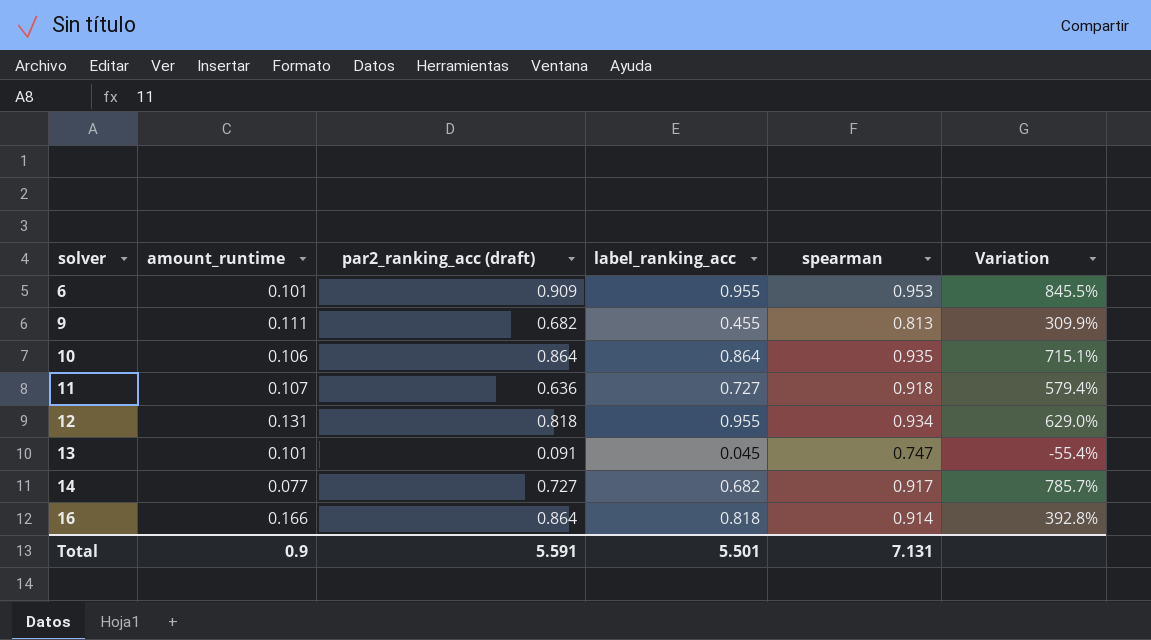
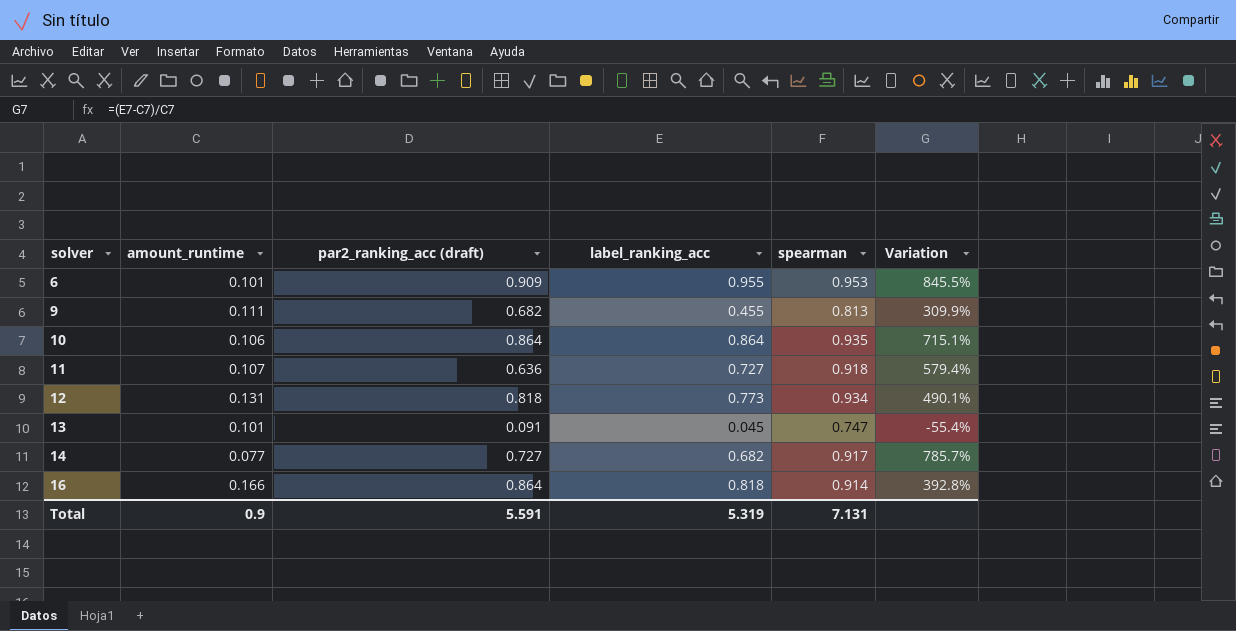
12 | label_ranking_acc: 0.955 -> 0.773
12 | Variation: 629.0% -> 490.1%
Total | label_ranking_acc: 5.501 -> 5.319

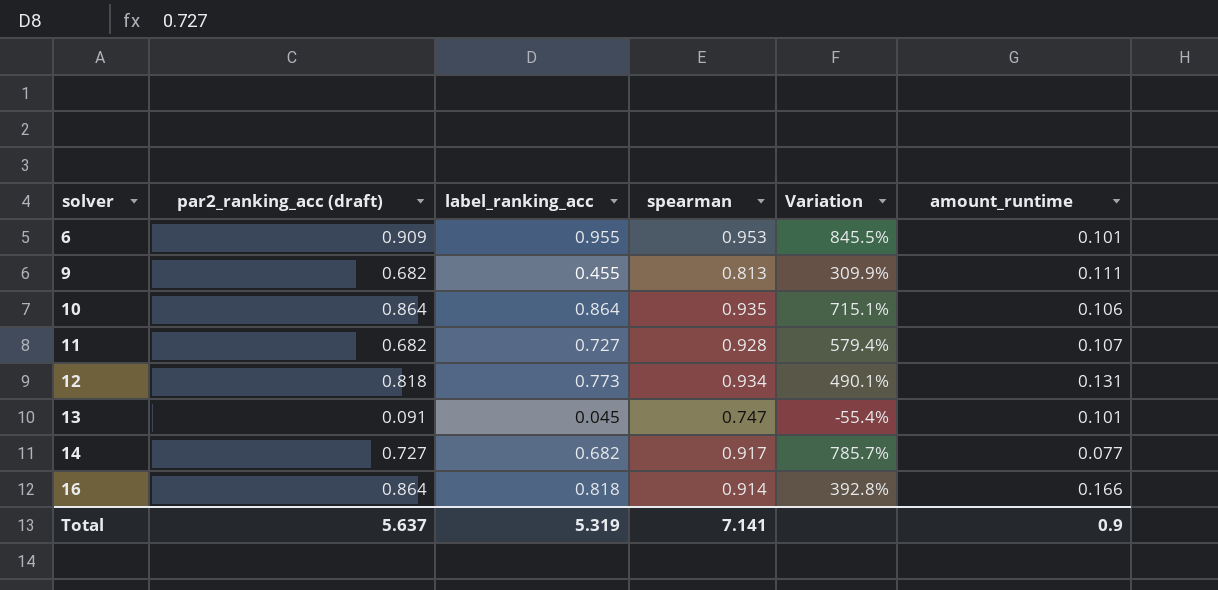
column amount_runtime | position: 2 -> 6
11 | par2_ranking_acc (draft): 0.636 -> 0.682
11 | spearman: 0.918 -> 0.928
Total | par2_ranking_acc (draft): 5.591 -> 5.637
Total | spearman: 7.131 -> 7.141

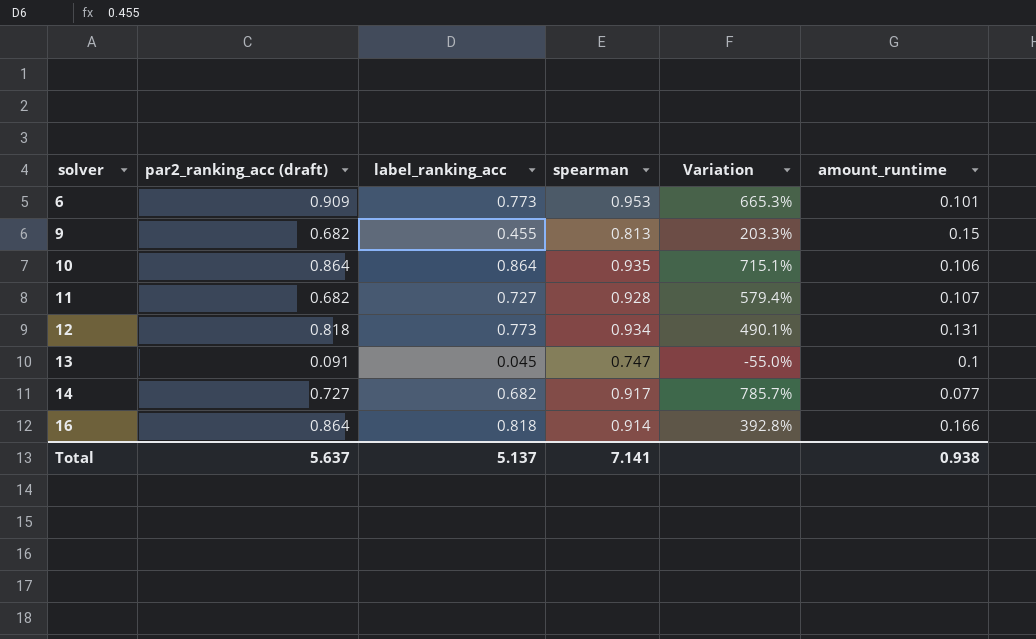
6 | label_ranking_acc: 0.955 -> 0.773
6 | Variation: 845.5% -> 665.3%
9 | Variation: 309.9% -> 203.3%
9 | amount_runtime: 0.111 -> 0.15
13 | Variation: -55.4% -> -55.0%
13 | amount_runtime: 0.101 -> 0.1
Total | label_ranking_acc: 5.319 -> 5.137
Total | amount_runtime: 0.9 -> 0.938

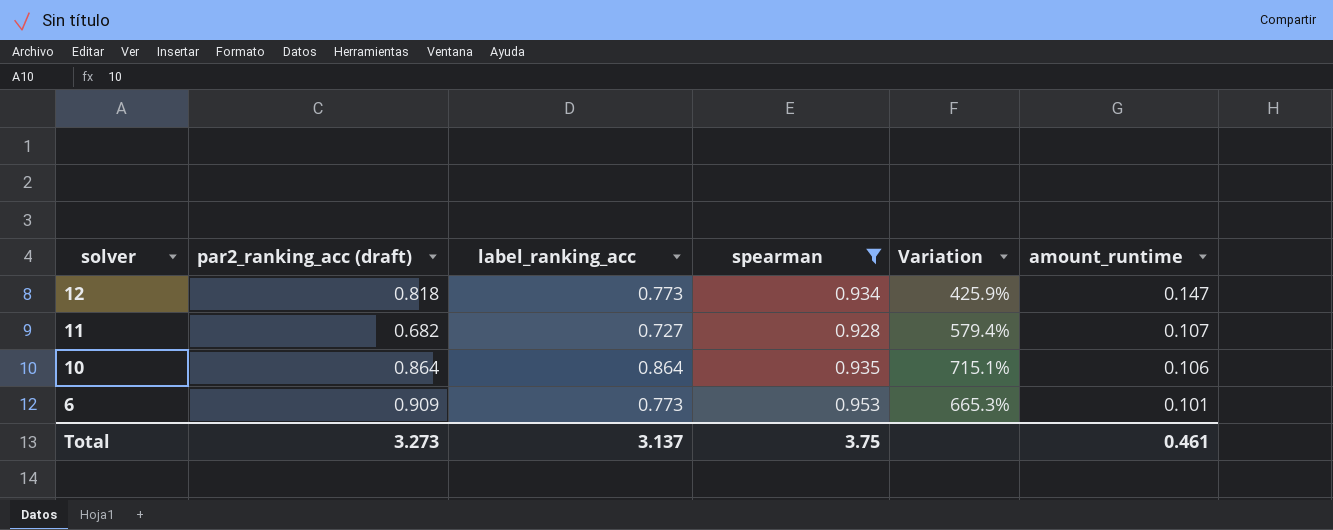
filter: none -> spearman >= 0.928
row order: solver ascending -> solver descending
12 | Variation: 490.1% -> 425.9%
12 | amount_runtime: 0.131 -> 0.147
Total | par2_ranking_acc (draft): 5.637 -> 3.273
Total | label_ranking_acc: 5.137 -> 3.137
Total | spearman: 7.141 -> 3.75
Total | amount_runtime: 0.938 -> 0.461

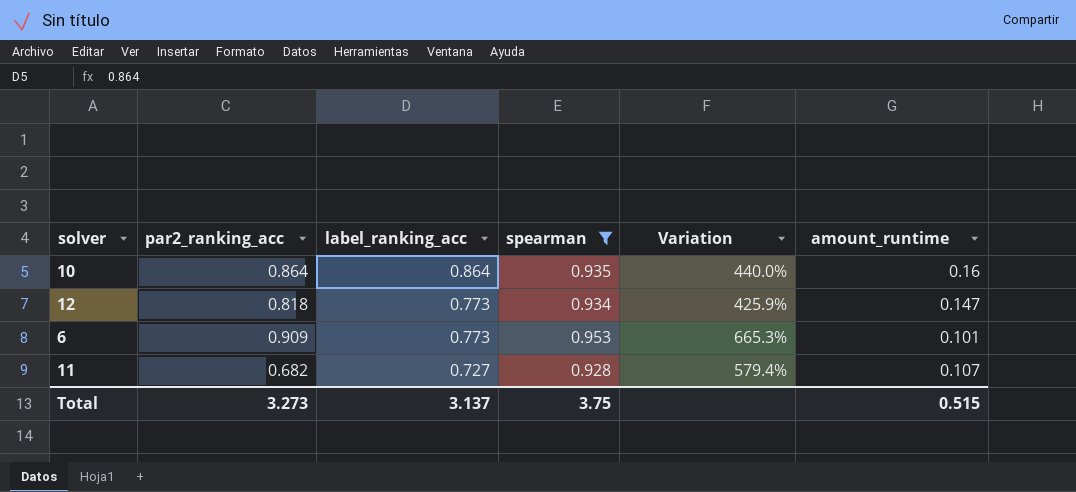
row order: solver descending -> label_ranking_acc descending
column name: par2_ranking_acc (draft) -> par2_ranking_acc
10 | Variation: 715.1% -> 440.0%
10 | amount_runtime: 0.106 -> 0.16
Total | amount_runtime: 0.461 -> 0.515

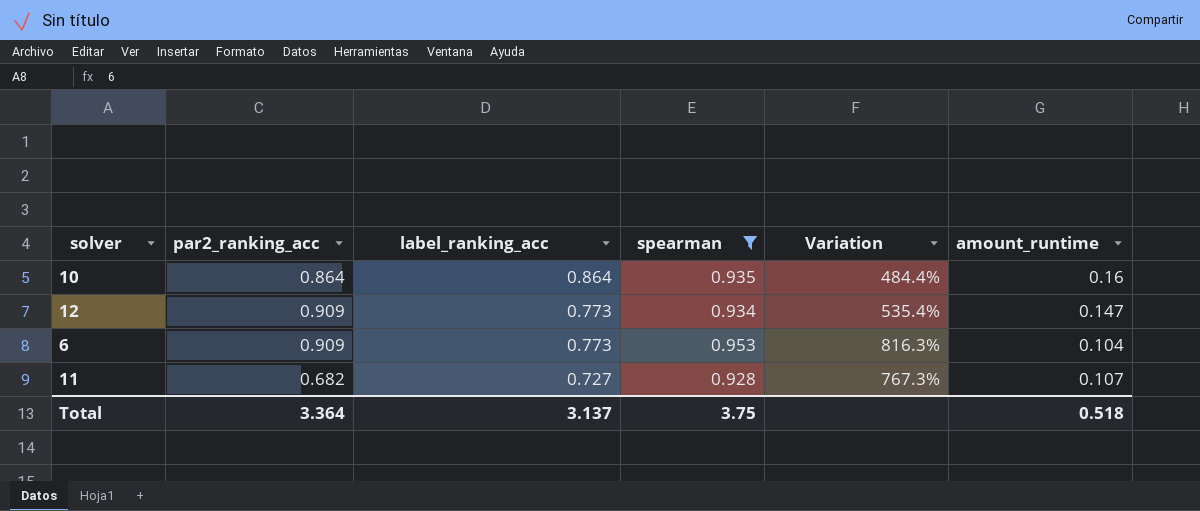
column Variation | formula: ([label_ranking_acc] - [amount_runtime]) / [amount_runtime] -> ([spearman] - [amount_runtime]) / [amount_runtime]
12 | par2_ranking_acc: 0.818 -> 0.909
6 | amount_runtime: 0.101 -> 0.104
Total | par2_ranking_acc: 3.273 -> 3.364
Total | amount_runtime: 0.515 -> 0.518

